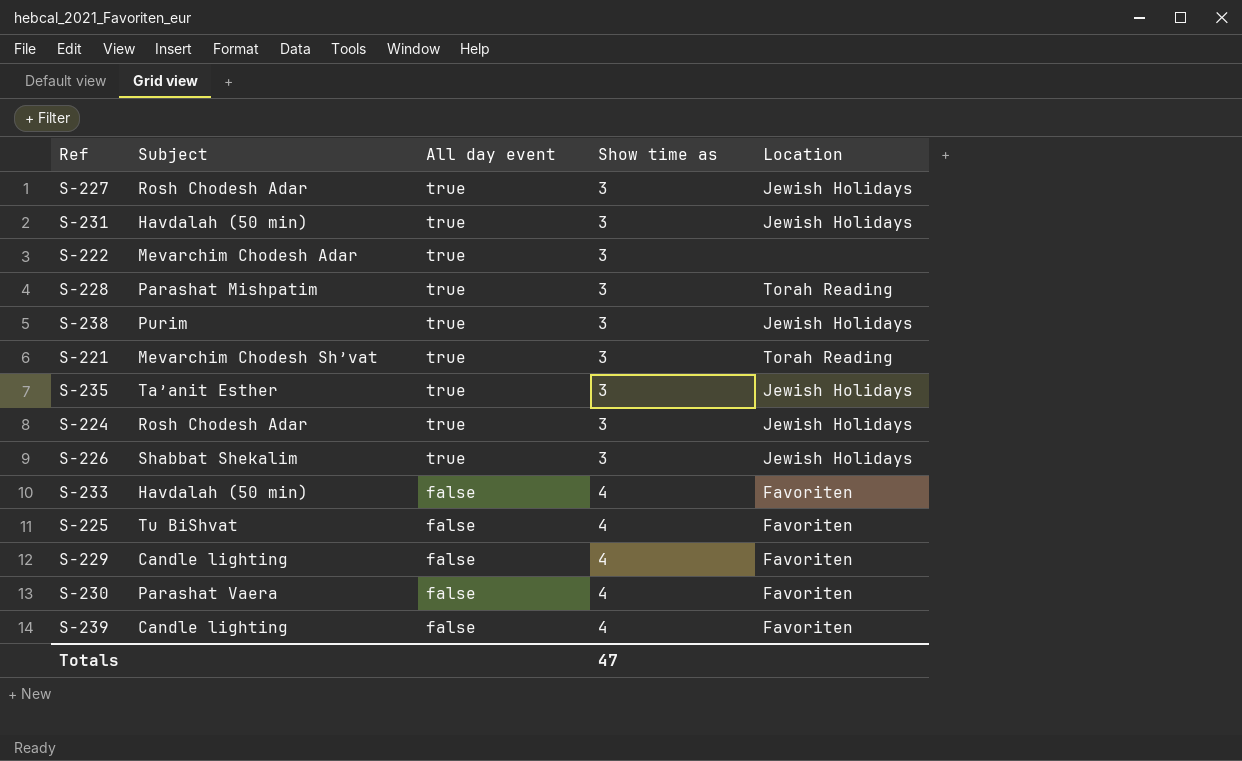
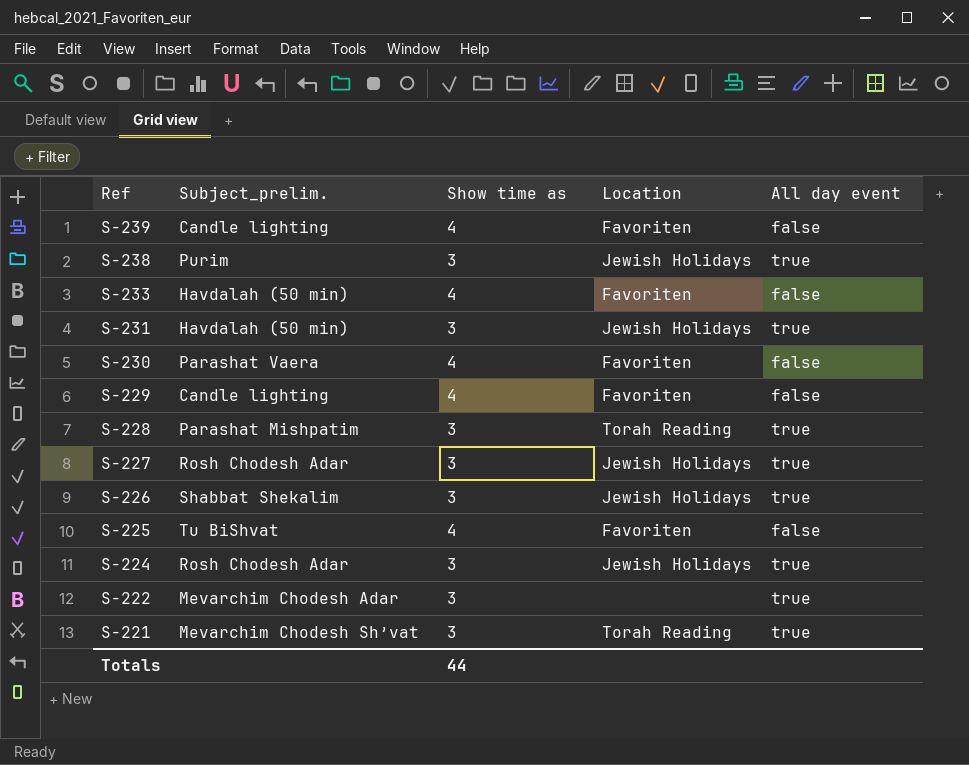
row order: All day event descending -> Ref descending
column name: Subject -> Subject_prelim.
column All day event | position: 3 -> 5
row S-235: Ta’anit Esther | true | 3 | Jewish Holidays -> none
Totals | Show time as: 47 -> 44

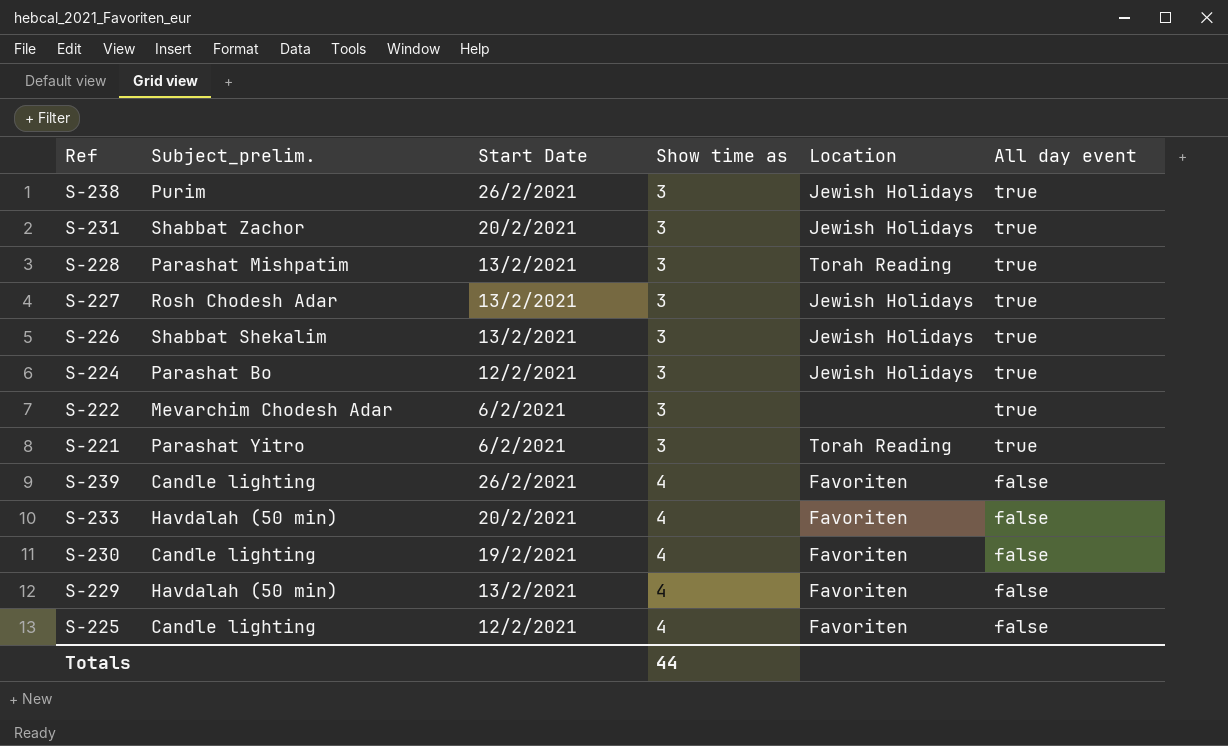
row order: Ref descending -> Show time as ascending
column Start Date | position: none -> 3
S-231 | Subject_prelim.: Havdalah (50 min) -> Shabbat Zachor
S-224 | Subject_prelim.: Rosh Chodesh Adar -> Parashat Bo
S-221 | Subject_prelim.: Mevarchim Chodesh Sh’vat -> Parashat Yitro
S-230 | Subject_prelim.: Parashat Vaera -> Candle lighting
S-229 | Subject_prelim.: Candle lighting -> Havdalah (50 min)
S-225 | Subject_prelim.: Tu BiShvat -> Candle lighting

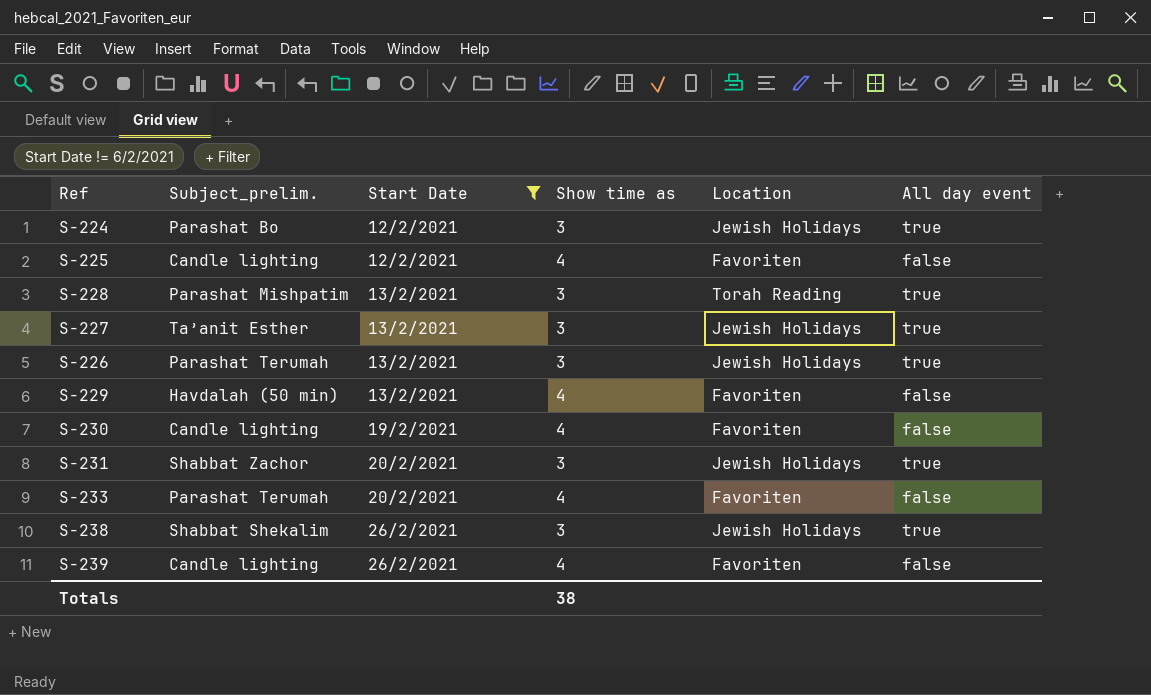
filter: none -> Start Date != 6/2/2021
row order: Show time as ascending -> Start Date ascending
S-227 | Subject_prelim.: Rosh Chodesh Adar -> Ta’anit Esther
S-226 | Subject_prelim.: Shabbat Shekalim -> Parashat Terumah
S-233 | Subject_prelim.: Havdalah (50 min) -> Parashat Terumah
S-238 | Subject_prelim.: Purim -> Shabbat Shekalim
Totals | Show time as: 44 -> 38

